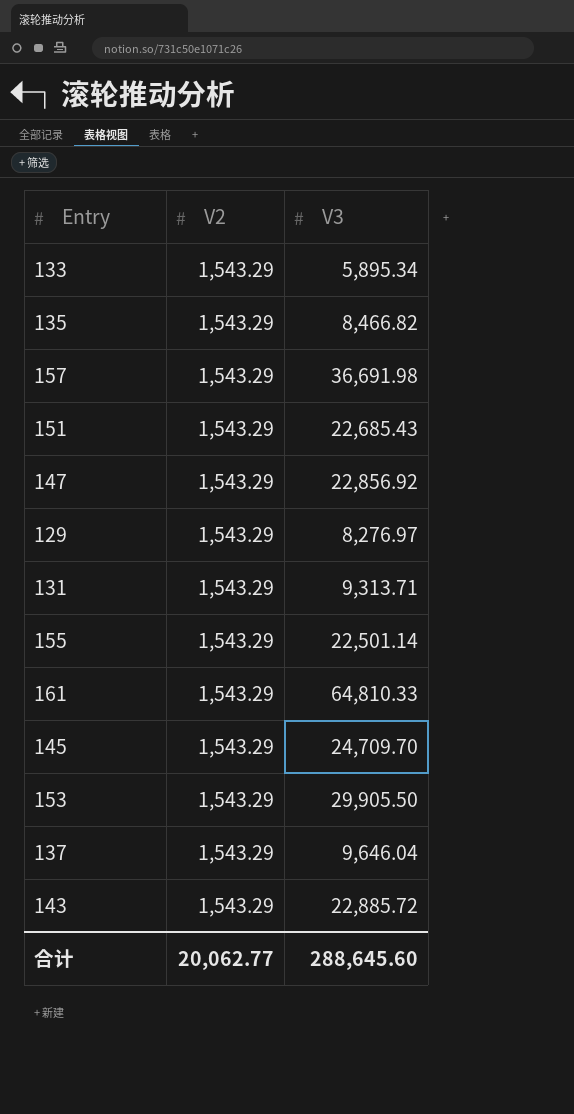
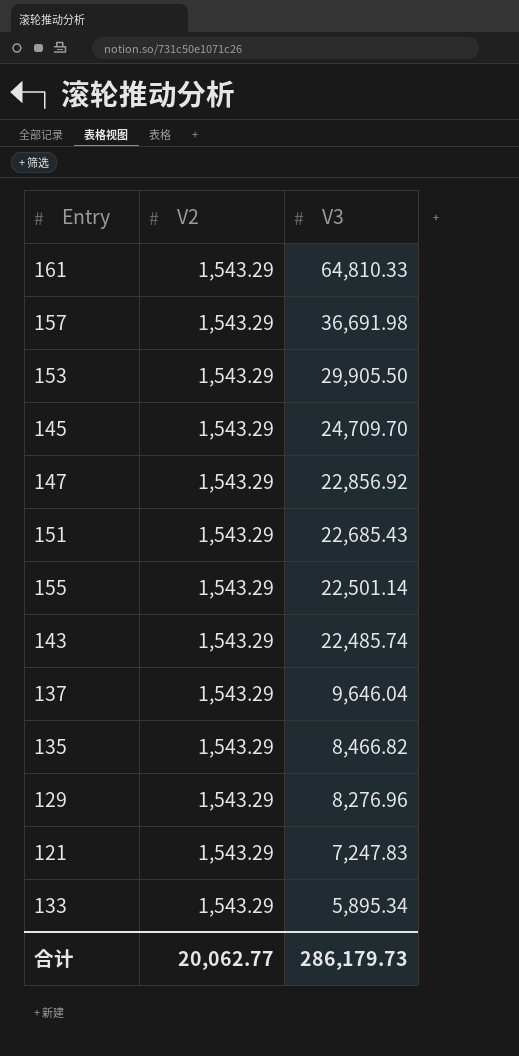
row order: none -> V3 descending
row 131: 1,543.29 | 9,313.71 -> none
143 | V3: 22,885.72 -> 22,485.74
129 | V3: 8,276.97 -> 8,276.96
row 121: none -> 1,543.29 | 7,247.83
合计 | V3: 288,645.60 -> 286,179.73

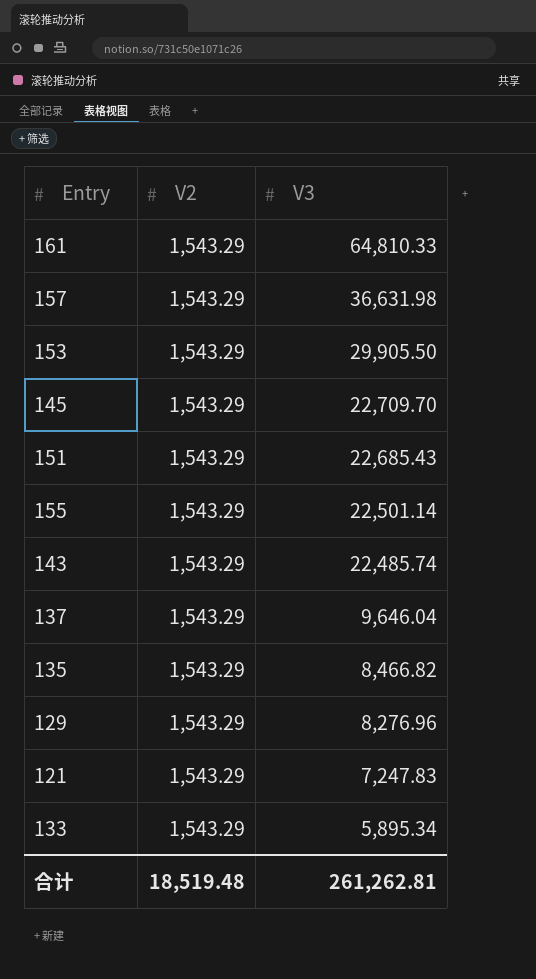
row 147: 1,543.29 | 22,856.92 -> none
157 | V3: 36,691.98 -> 36,631.98
145 | V3: 24,709.70 -> 22,709.70
合计 | V2: 20,062.77 -> 18,519.48
合计 | V3: 286,179.73 -> 261,262.81

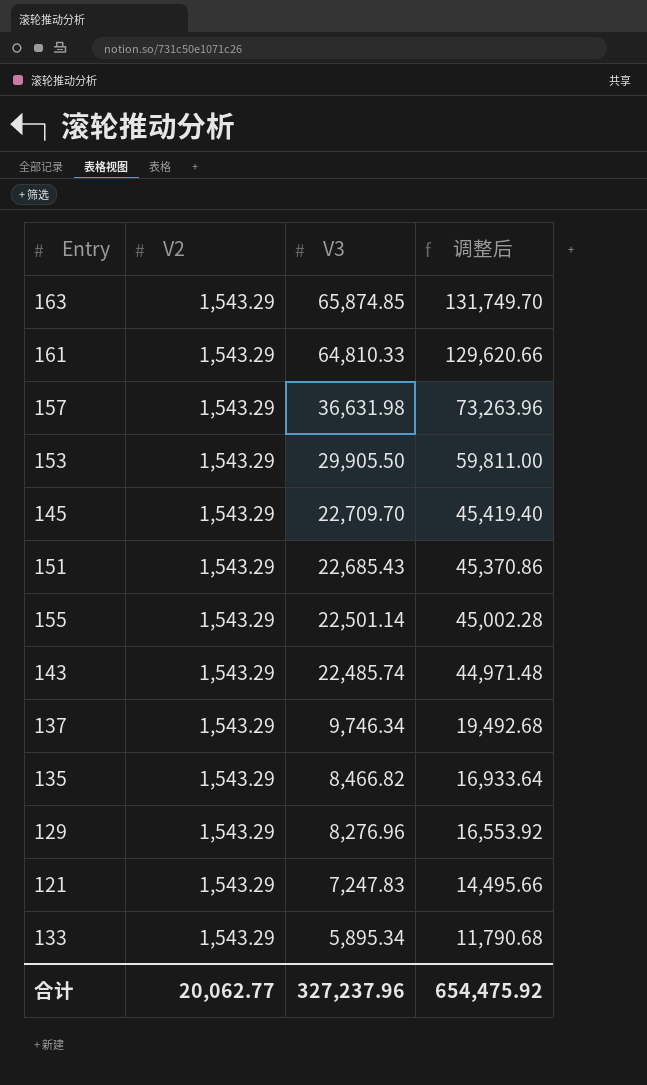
column 调整后 | formula: none -> [V3] * 2
row 163: none -> 1,543.29 | 65,874.85 | 131,749.70
137 | V3: 9,646.04 -> 9,746.34
合计 | V2: 18,519.48 -> 20,062.77
合计 | V3: 261,262.81 -> 327,237.96

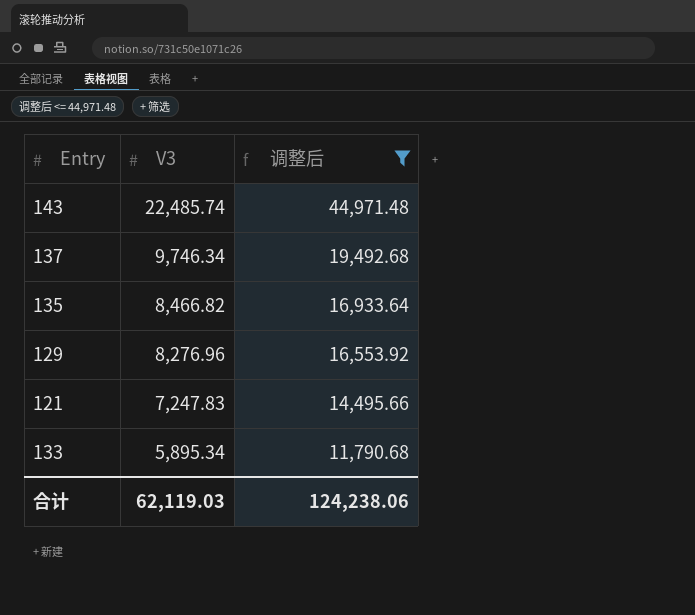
filter: none -> 调整后 <= 44,971.48
column V2 | position: 2 -> none
合计 | V3: 327,237.96 -> 62,119.03
合计 | 调整后: 654,475.92 -> 124,238.06

